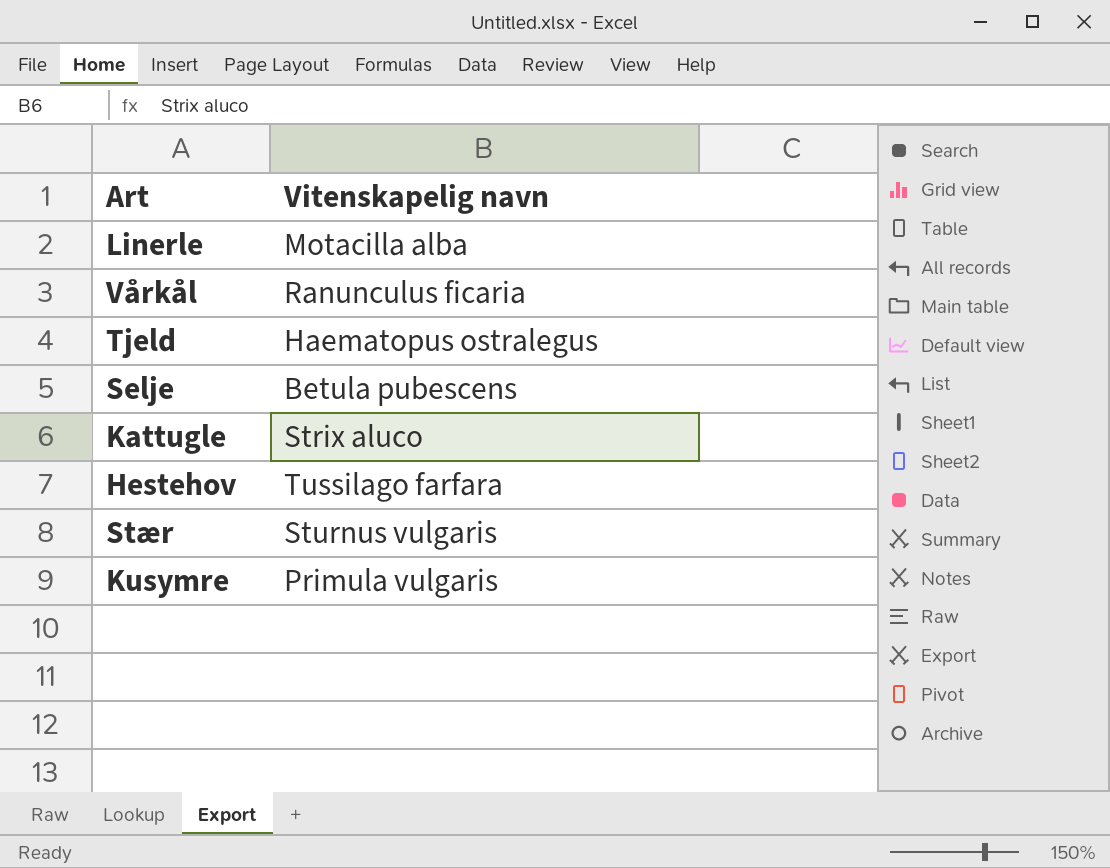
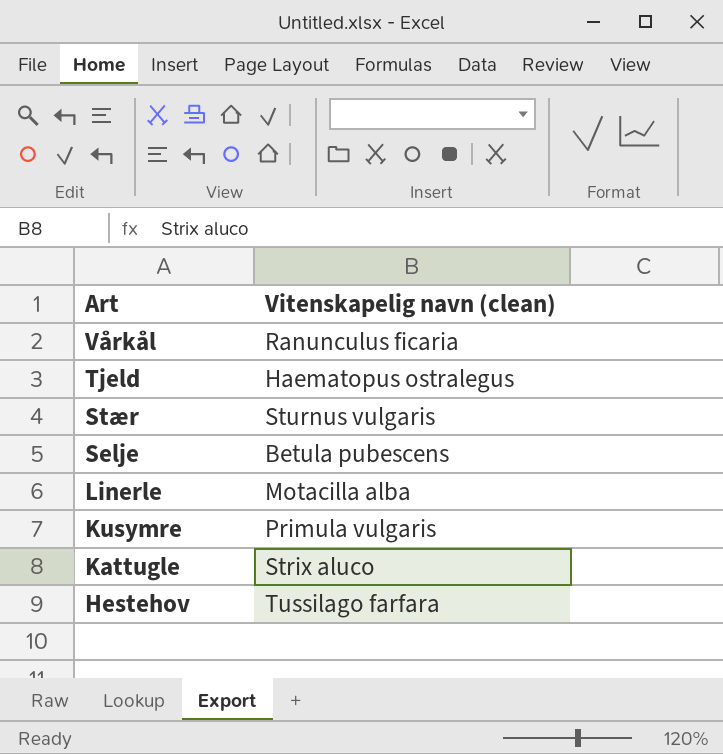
row order: none -> Art descending
column name: Vitenskapelig navn -> Vitenskapelig navn (clean)

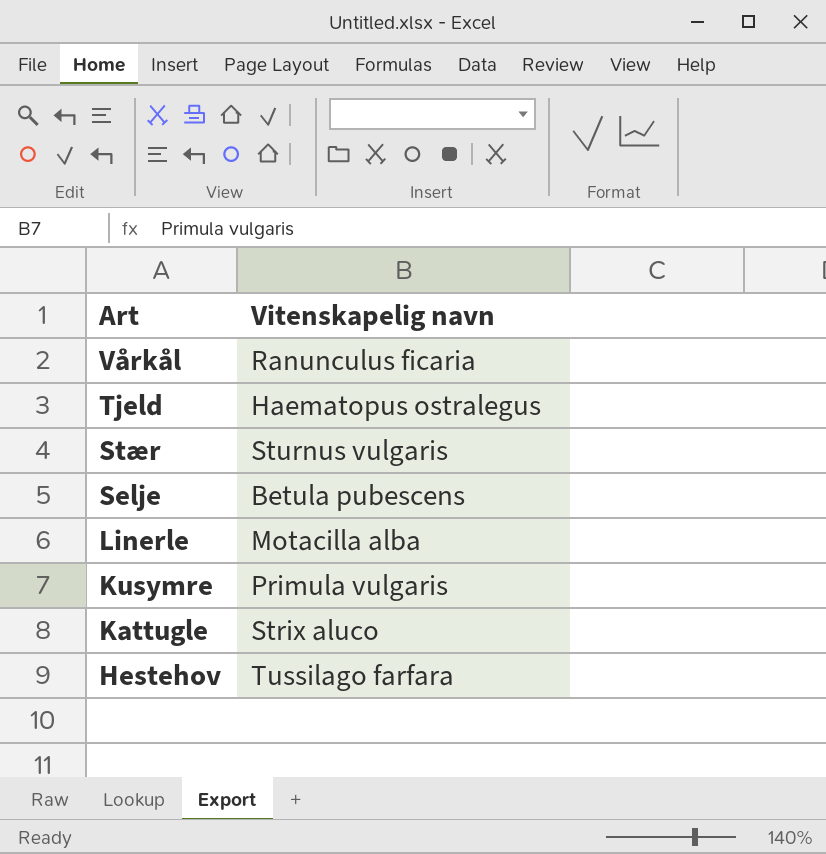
column name: Vitenskapelig navn (clean) -> Vitenskapelig navn

